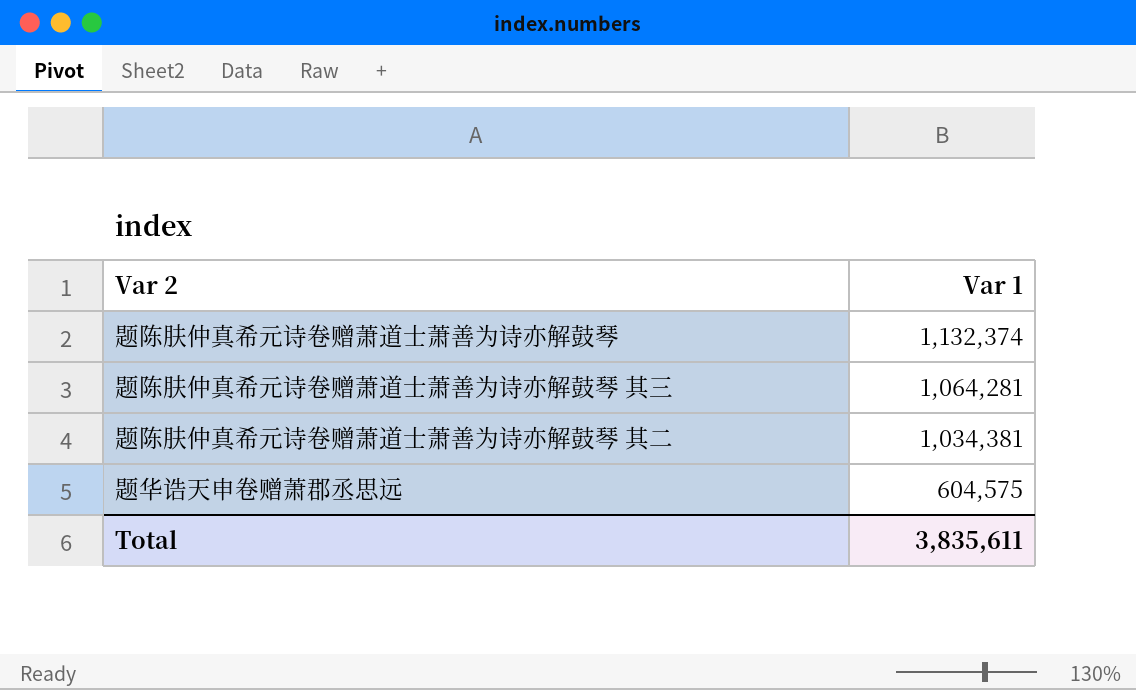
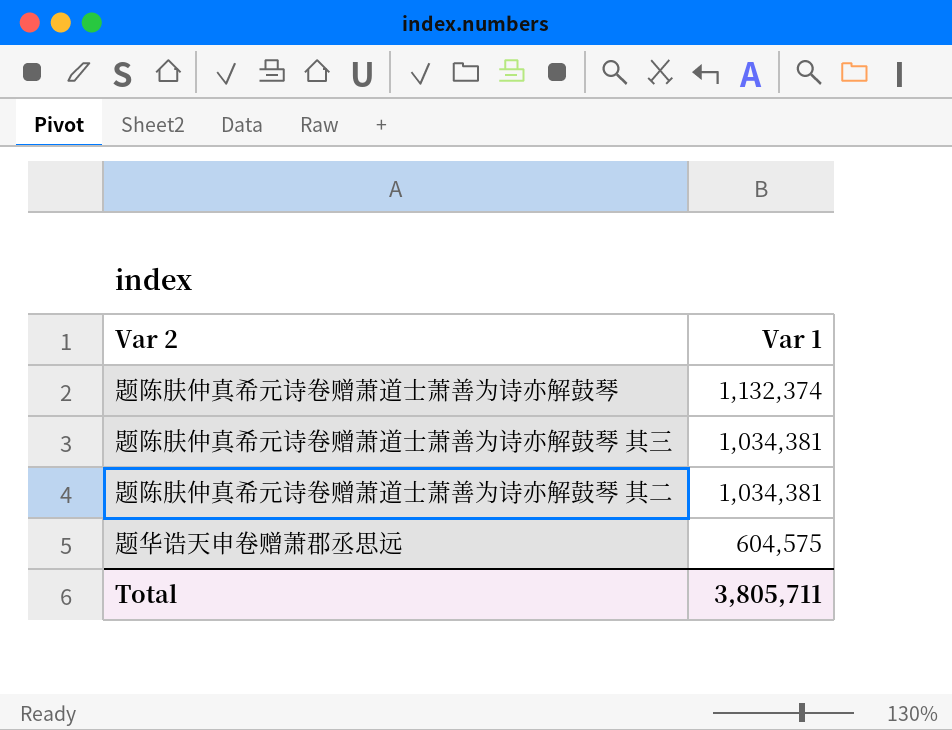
题陈肤仲真希元诗卷赠萧道士萧善为诗亦解鼓琴 其三 | Var 1: 1,064,281 -> 1,034,381
Total | Var 1: 3,835,611 -> 3,805,711

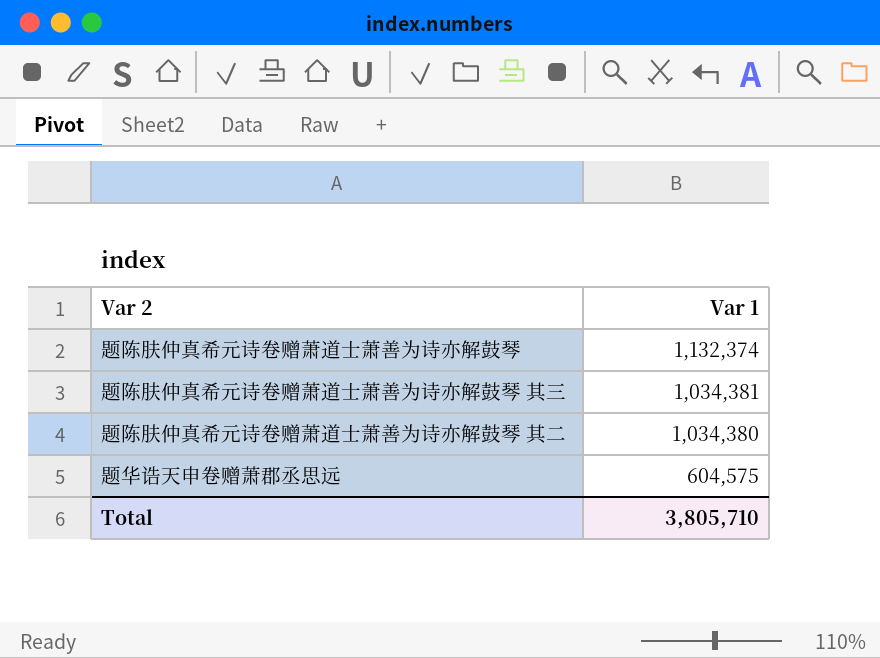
题陈肤仲真希元诗卷赠萧道士萧善为诗亦解鼓琴 其二 | Var 1: 1,034,381 -> 1,034,380
Total | Var 1: 3,805,711 -> 3,805,710

